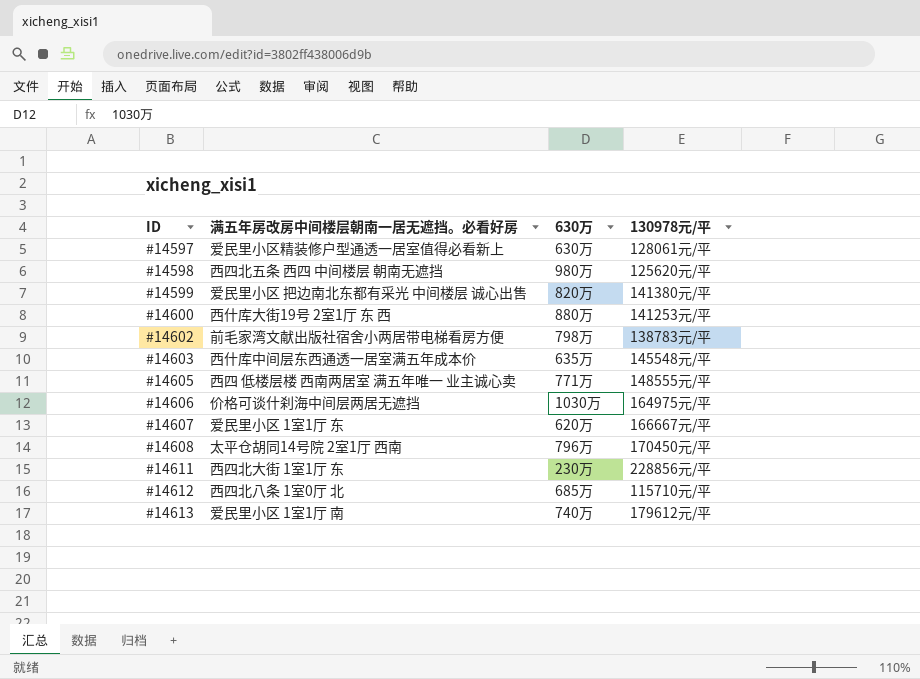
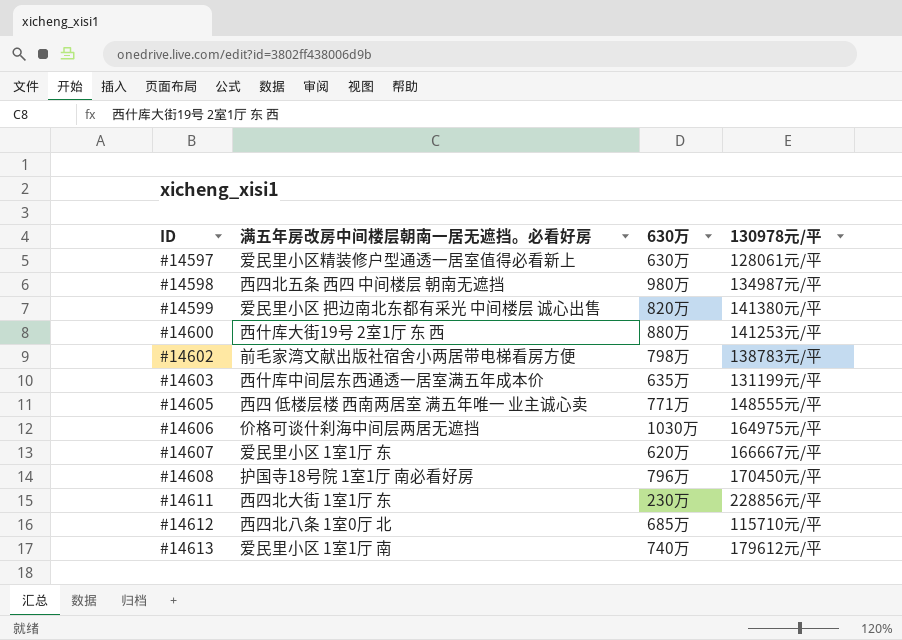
#14598 | 130978元/平: 125620元/平 -> 134987元/平
#14603 | 130978元/平: 145548元/平 -> 131199元/平
#14608 | 满五年房改房中间楼层朝南一居无遮挡。必看好房: 太平仓胡同14号院 2室1厅 西南 -> 护国寺18号院 1室1厅 南必看好房

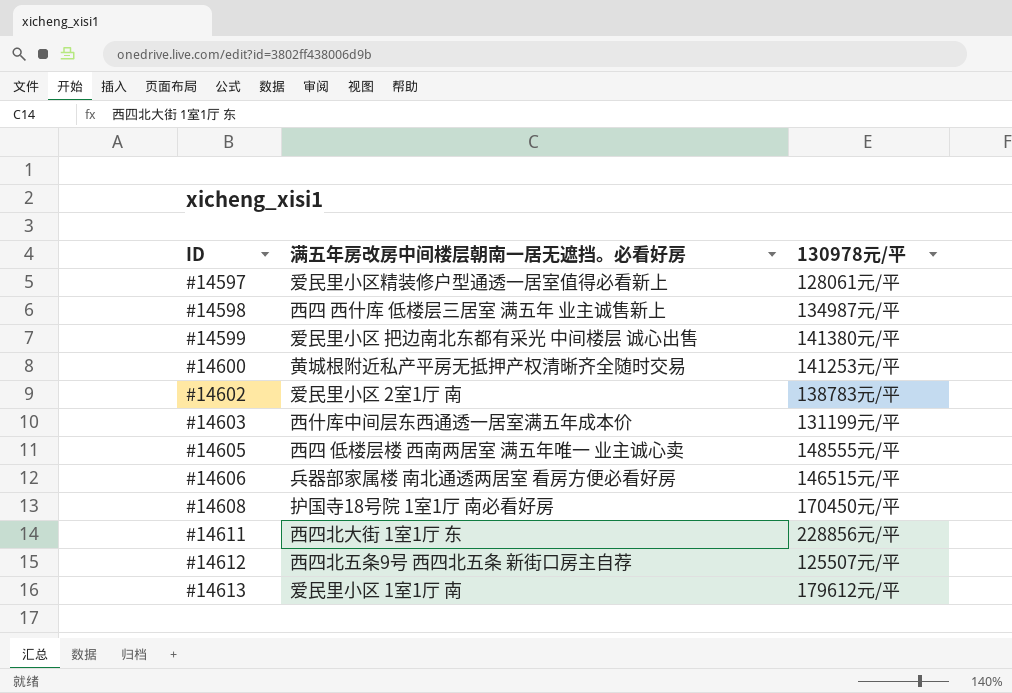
column 630万 | position: 3 -> none
row #14607: 爱民里小区 1室1厅 东 | 620万 | 166667元/平 -> none
#14598 | 满五年房改房中间楼层朝南一居无遮挡。必看好房: 西四北五条 西四 中间楼层 朝南无遮挡 -> 西四 西什库 低楼层三居室 满五年 业主诚售新上
#14600 | 满五年房改房中间楼层朝南一居无遮挡。必看好房: 西什库大街19号 2室1厅 东 西 -> 黄城根附近私产平房无抵押产权清晰齐全随时交易
#14602 | 满五年房改房中间楼层朝南一居无遮挡。必看好房: 前毛家湾文献出版社宿舍小两居带电梯看房方便 -> 爱民里小区 2室1厅 南
#14606 | 满五年房改房中间楼层朝南一居无遮挡。必看好房: 价格可谈什刹海中间层两居无遮挡 -> 兵器部家属楼 南北通透两居室 看房方便必看好房
#14606 | 130978元/平: 164975元/平 -> 146515元/平
#14612 | 满五年房改房中间楼层朝南一居无遮挡。必看好房: 西四北八条 1室0厅 北 -> 西四北五条9号 西四北五条 新街口房主自荐
#14612 | 130978元/平: 115710元/平 -> 125507元/平

